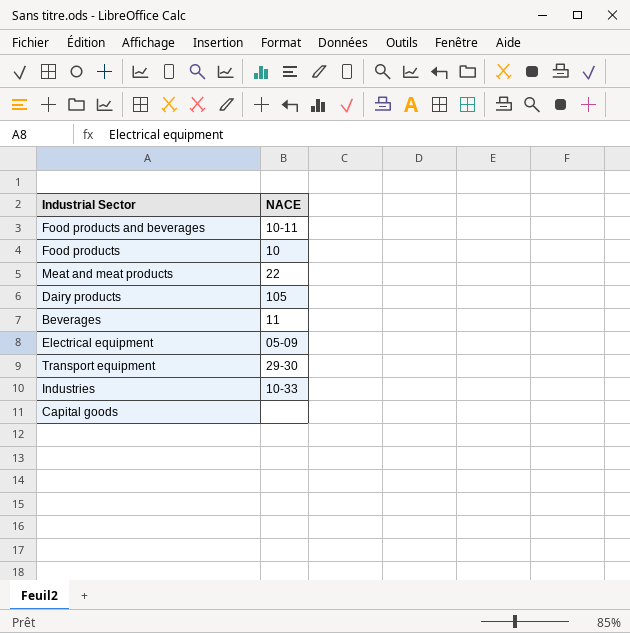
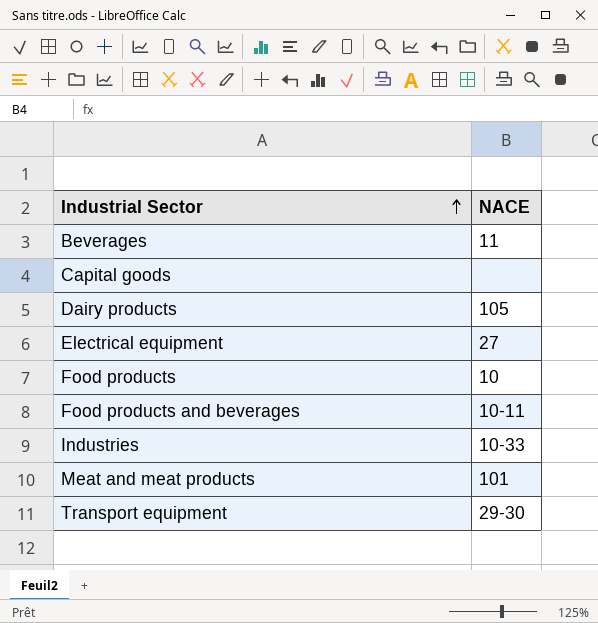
row order: none -> Industrial Sector ascending
Electrical equipment | NACE: 05-09 -> 27
Meat and meat products | NACE: 22 -> 101

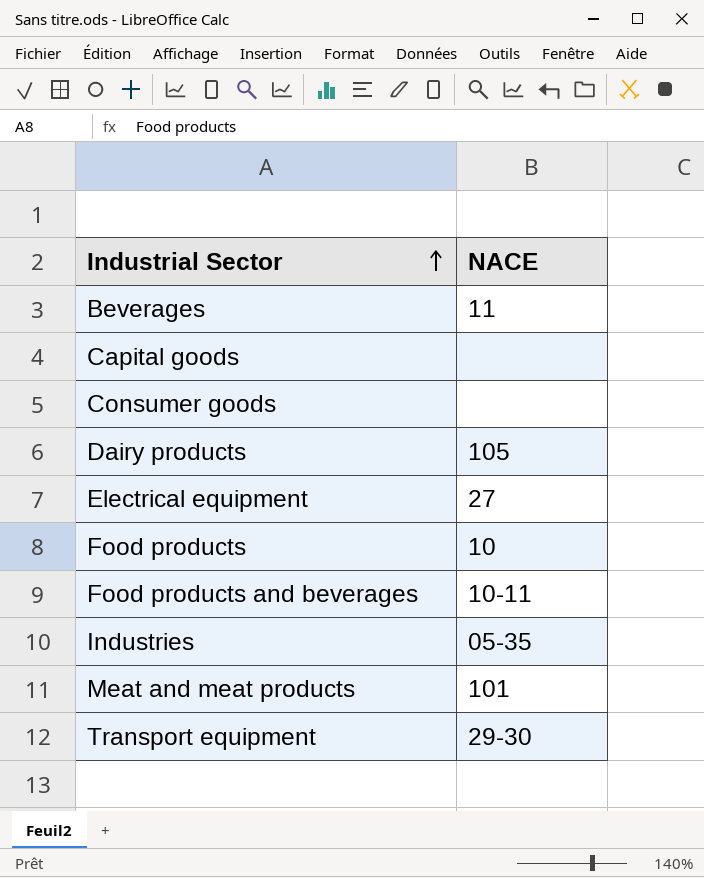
row Consumer goods: none -> none
Industries | NACE: 10-33 -> 05-35

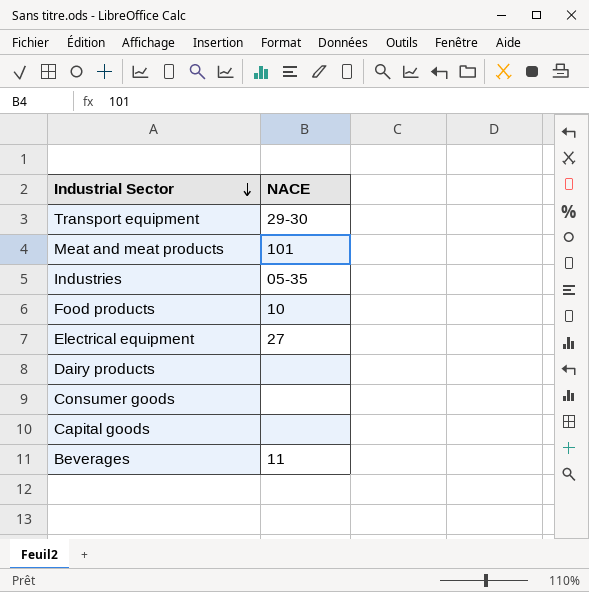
row order: Industrial Sector ascending -> Industrial Sector descending
row Food products and beverages: 10-11 -> none
Dairy products | NACE: 105 -> none

